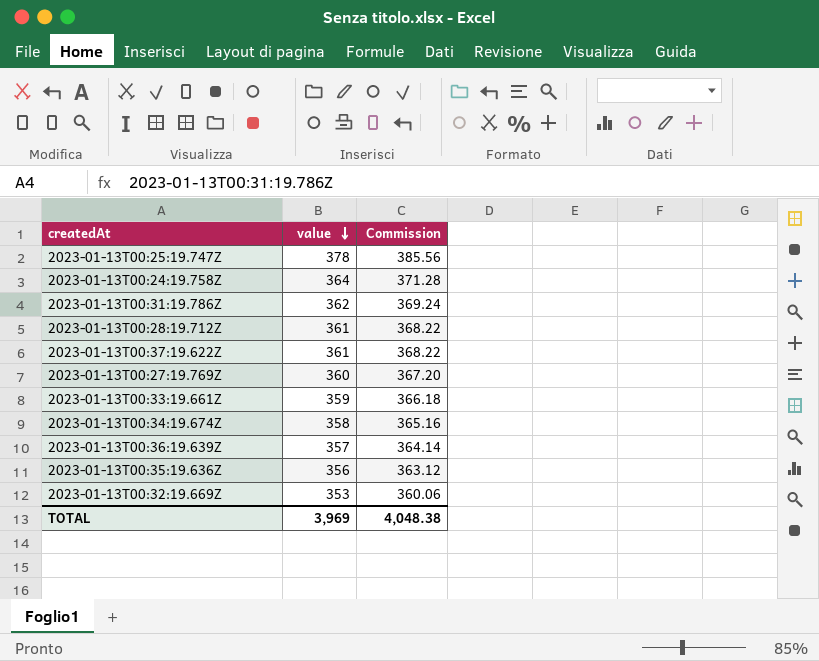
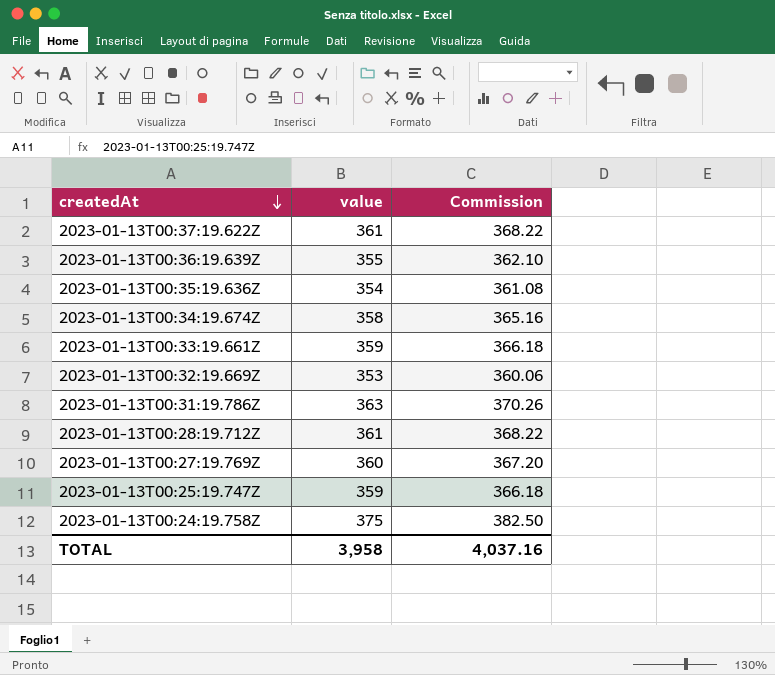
row order: value descending -> createdAt descending
2023-01-13T00:36:19.639Z | value: 357 -> 355
2023-01-13T00:36:19.639Z | Commission: 364.14 -> 362.10
2023-01-13T00:35:19.636Z | value: 356 -> 354
2023-01-13T00:35:19.636Z | Commission: 363.12 -> 361.08
2023-01-13T00:31:19.786Z | value: 362 -> 363
2023-01-13T00:31:19.786Z | Commission: 369.24 -> 370.26
2023-01-13T00:25:19.747Z | value: 378 -> 359
2023-01-13T00:25:19.747Z | Commission: 385.56 -> 366.18
2023-01-13T00:24:19.758Z | value: 364 -> 375
2023-01-13T00:24:19.758Z | Commission: 371.28 -> 382.50
TOTAL | value: 3,969 -> 3,958
TOTAL | Commission: 4,048.38 -> 4,037.16

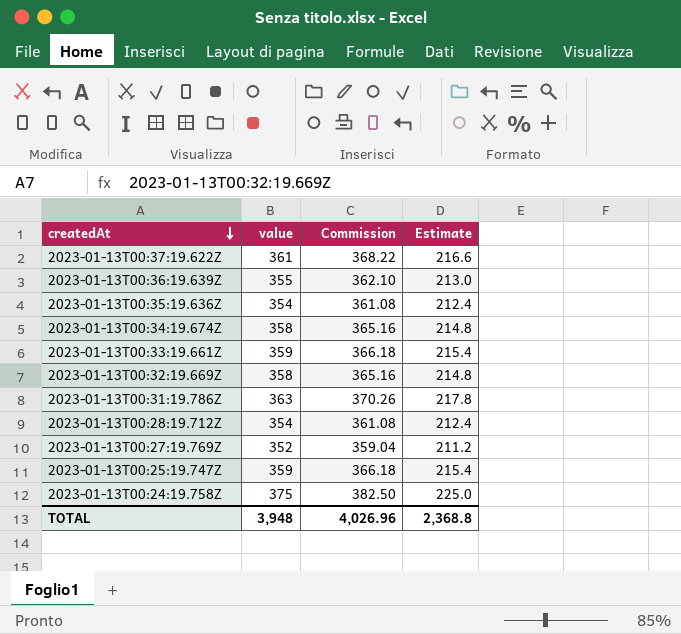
column Estimate | formula: none -> [value] * 0.6
2023-01-13T00:32:19.669Z | value: 353 -> 358
2023-01-13T00:32:19.669Z | Commission: 360.06 -> 365.16
2023-01-13T00:28:19.712Z | value: 361 -> 354
2023-01-13T00:28:19.712Z | Commission: 368.22 -> 361.08
2023-01-13T00:27:19.769Z | value: 360 -> 352
2023-01-13T00:27:19.769Z | Commission: 367.20 -> 359.04
TOTAL | value: 3,958 -> 3,948
TOTAL | Commission: 4,037.16 -> 4,026.96

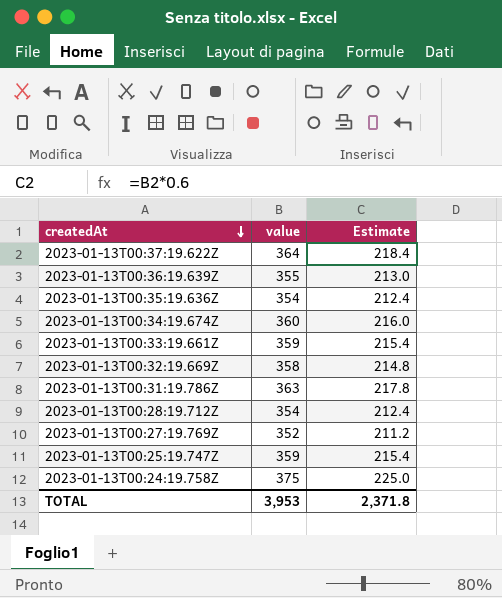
column Commission | formula: [value] * 1.02 -> none
2023-01-13T00:37:19.622Z | value: 361 -> 364
2023-01-13T00:37:19.622Z | Estimate: 216.6 -> 218.4
2023-01-13T00:34:19.674Z | value: 358 -> 360
2023-01-13T00:34:19.674Z | Estimate: 214.8 -> 216.0
TOTAL | value: 3,948 -> 3,953
TOTAL | Estimate: 2,368.8 -> 2,371.8

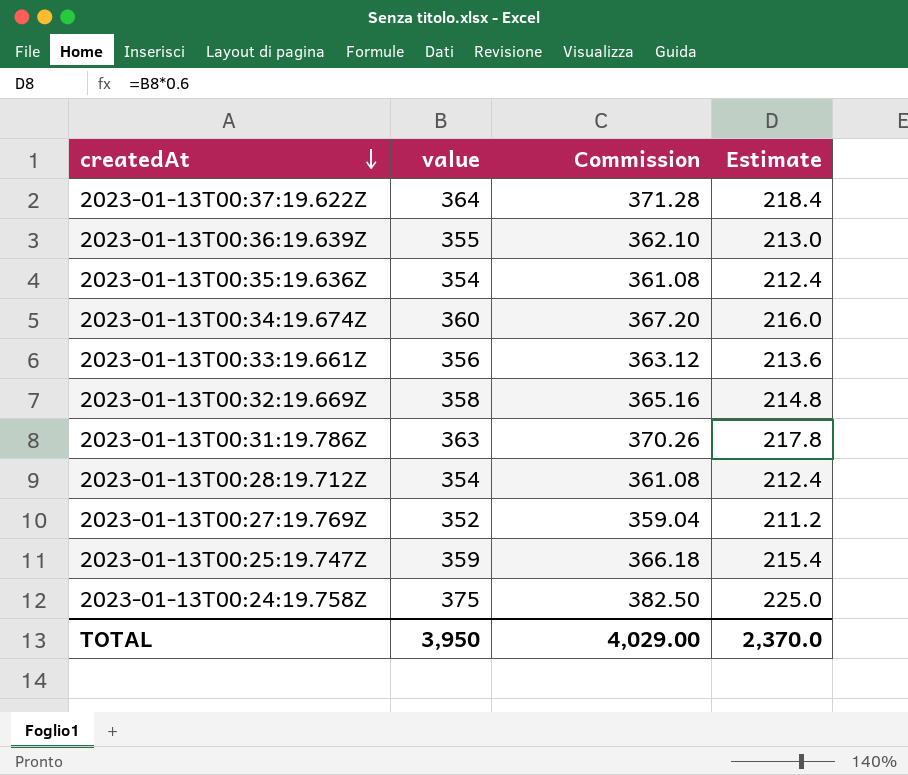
column Commission | formula: none -> [value] * 1.02
2023-01-13T00:33:19.661Z | value: 359 -> 356
2023-01-13T00:33:19.661Z | Estimate: 215.4 -> 213.6
TOTAL | value: 3,953 -> 3,950
TOTAL | Estimate: 2,371.8 -> 2,370.0

